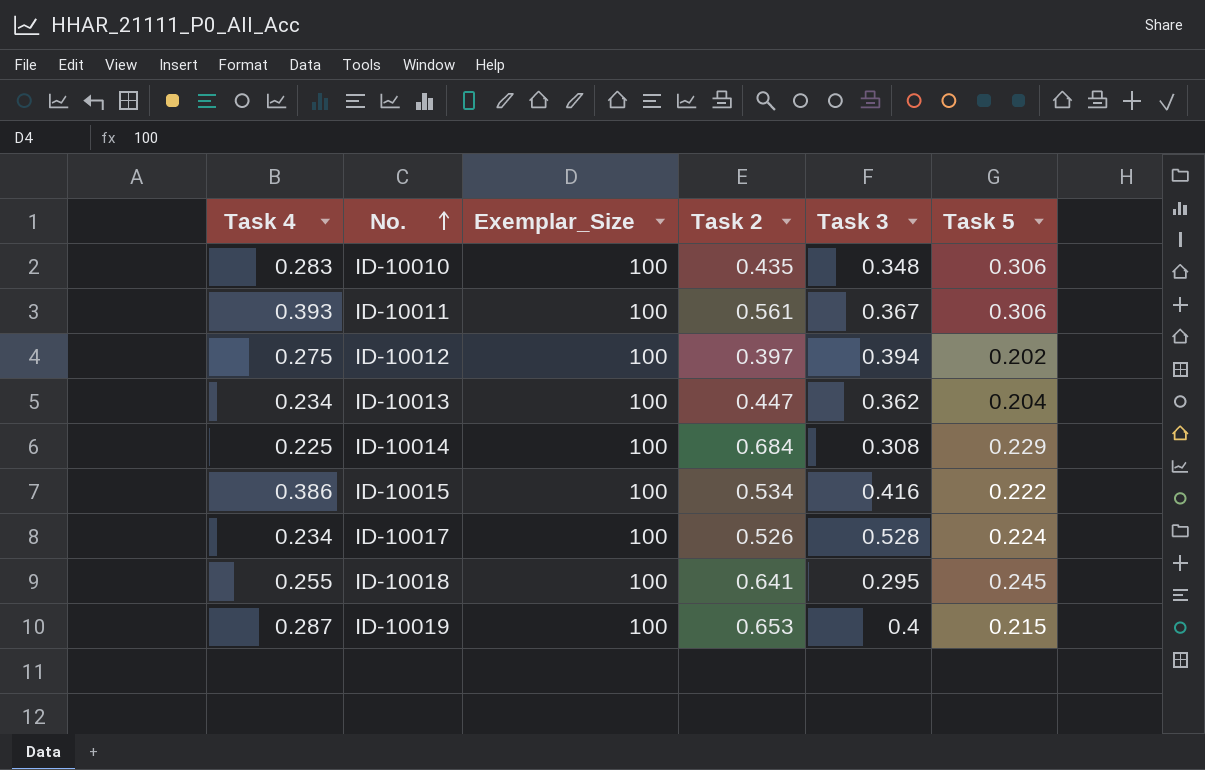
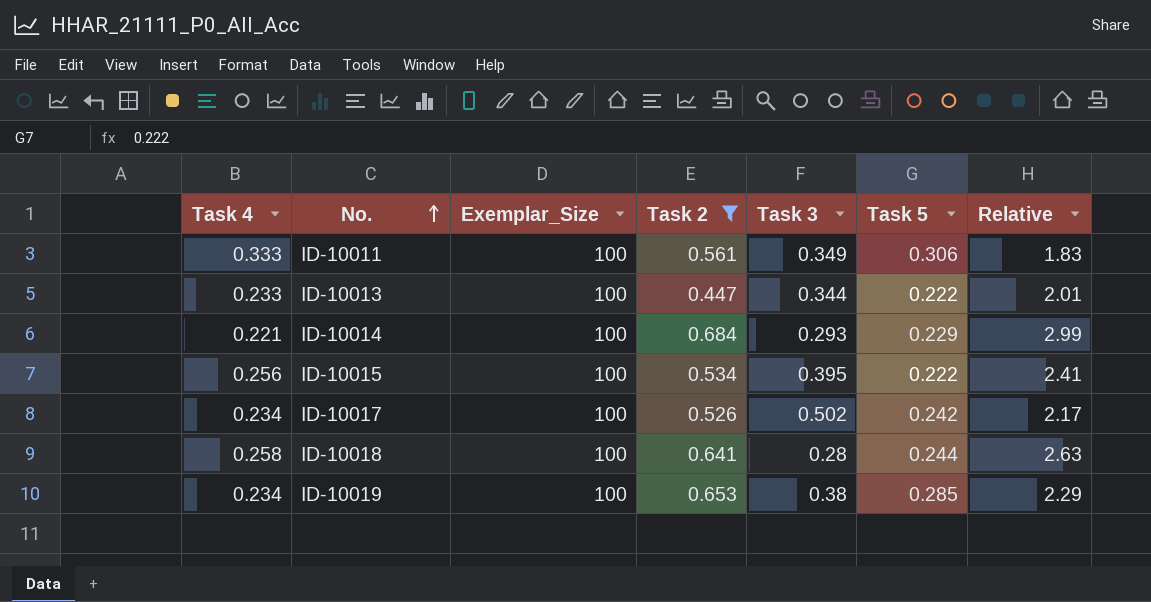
filter: none -> Task 2 >= 0.447
column Relative | formula: none -> [Task 2] / [Task 5]
ID-10011 | Task 4: 0.393 -> 0.333
ID-10011 | Task 3: 0.367 -> 0.349
ID-10013 | Task 4: 0.234 -> 0.233
ID-10013 | Task 3: 0.362 -> 0.344
ID-10013 | Task 5: 0.204 -> 0.222
ID-10014 | Task 4: 0.225 -> 0.221
ID-10014 | Task 3: 0.308 -> 0.293
ID-10015 | Task 4: 0.386 -> 0.256
ID-10015 | Task 3: 0.416 -> 0.395
ID-10017 | Task 3: 0.528 -> 0.502
ID-10017 | Task 5: 0.224 -> 0.242
ID-10018 | Task 4: 0.255 -> 0.258
ID-10018 | Task 3: 0.295 -> 0.28
ID-10018 | Task 5: 0.245 -> 0.244
ID-10019 | Task 4: 0.287 -> 0.234
ID-10019 | Task 3: 0.4 -> 0.38
ID-10019 | Task 5: 0.215 -> 0.285

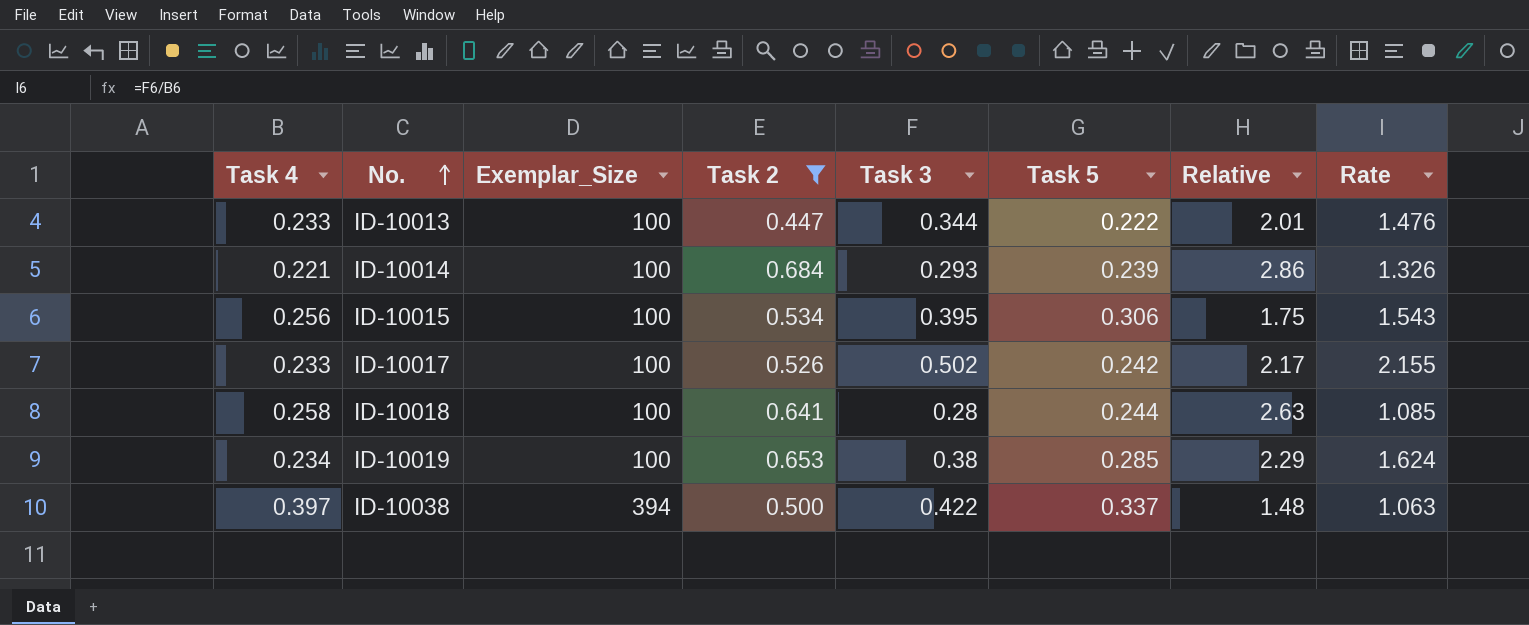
column Rate | formula: none -> [Task 3] / [Task 4]
row ID-10011: 0.333 | 100 | 0.561 | 0.349 | 0.306 | 1.83 -> none
ID-10014 | Task 5: 0.229 -> 0.239
ID-10014 | Relative: 2.99 -> 2.86
ID-10015 | Task 5: 0.222 -> 0.306
ID-10015 | Relative: 2.41 -> 1.75
ID-10017 | Task 4: 0.234 -> 0.233
row ID-10038: none -> 0.397 | 394 | 0.500 | 0.422 | 0.337 | 1.48 | 1.063

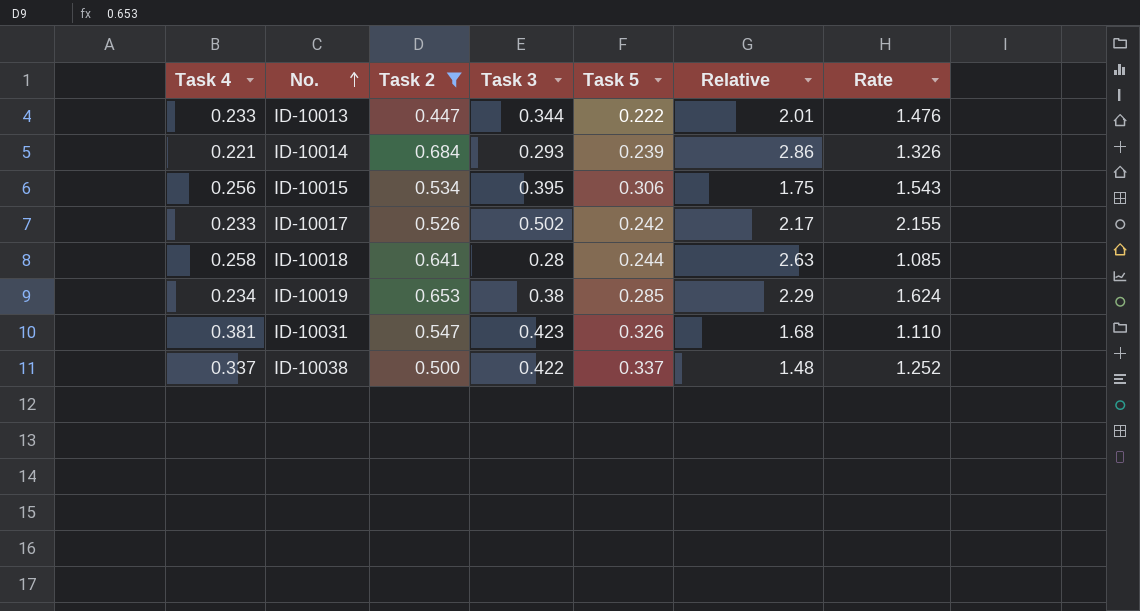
column Exemplar_Size | position: 3 -> none
row ID-10031: none -> 0.381 | 0.547 | 0.423 | 0.326 | 1.68 | 1.110
ID-10038 | Task 4: 0.397 -> 0.337
ID-10038 | Rate: 1.063 -> 1.252

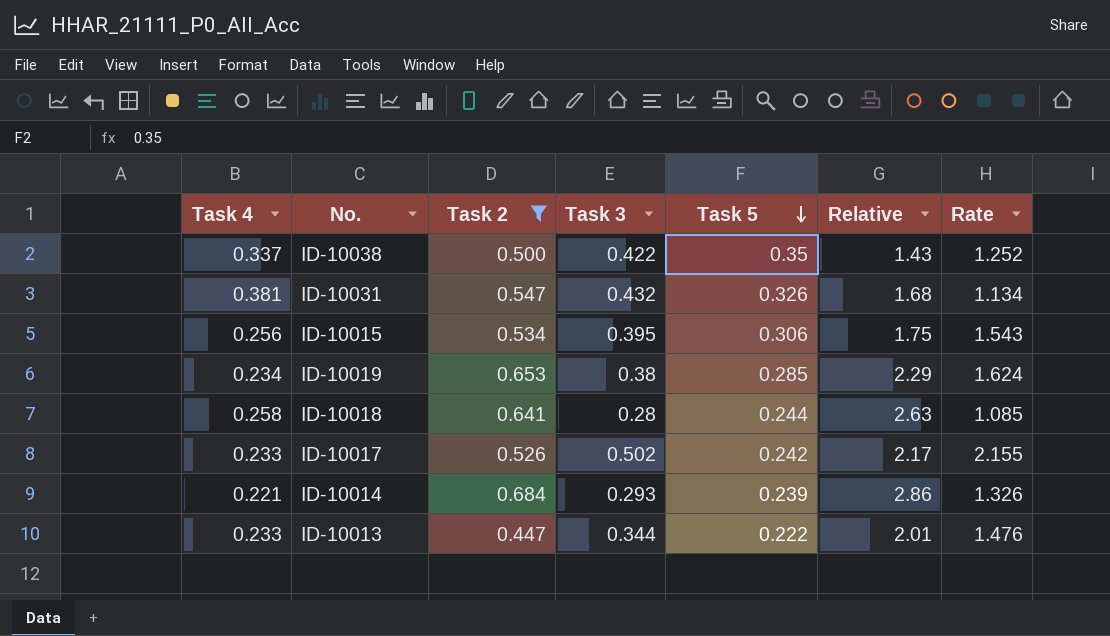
row order: No. ascending -> Task 5 descending
ID-10038 | Task 5: 0.337 -> 0.35
ID-10038 | Relative: 1.48 -> 1.43
ID-10031 | Task 3: 0.423 -> 0.432
ID-10031 | Rate: 1.110 -> 1.134

